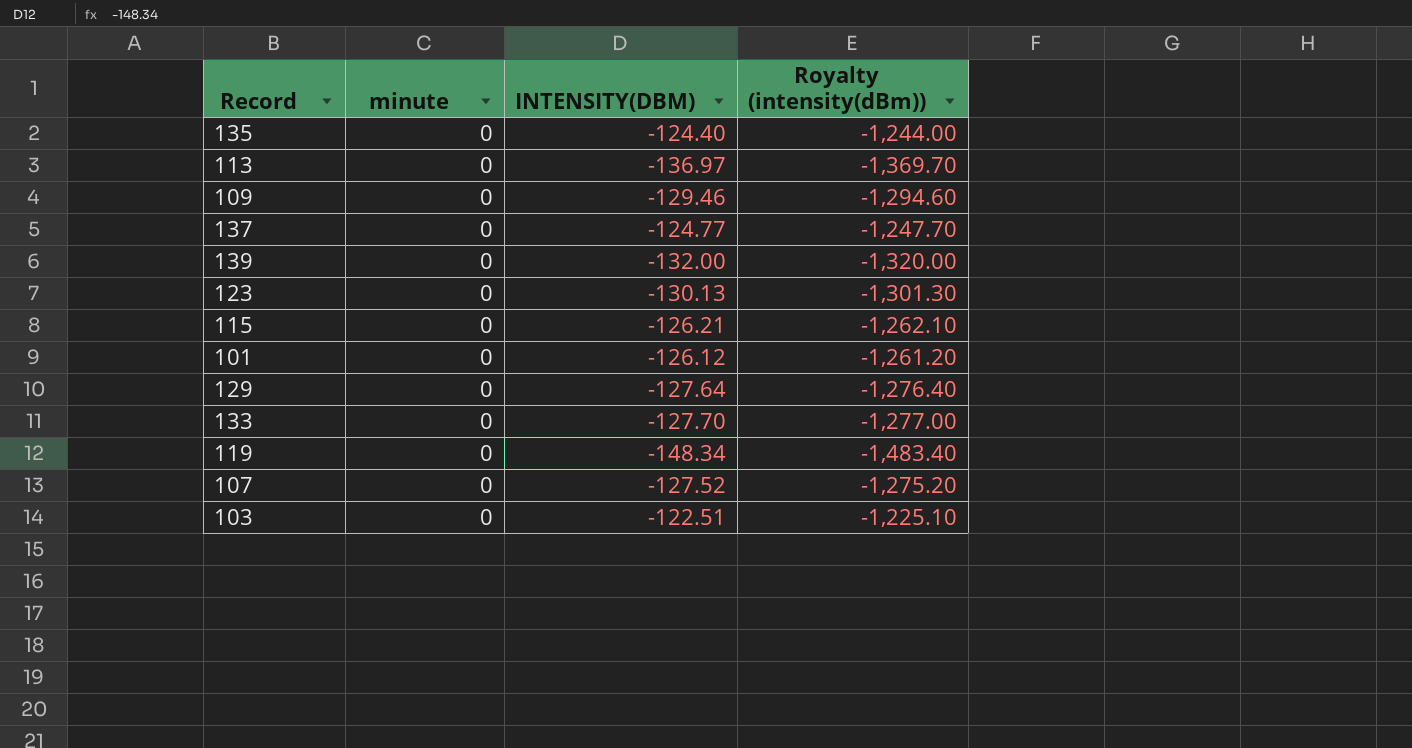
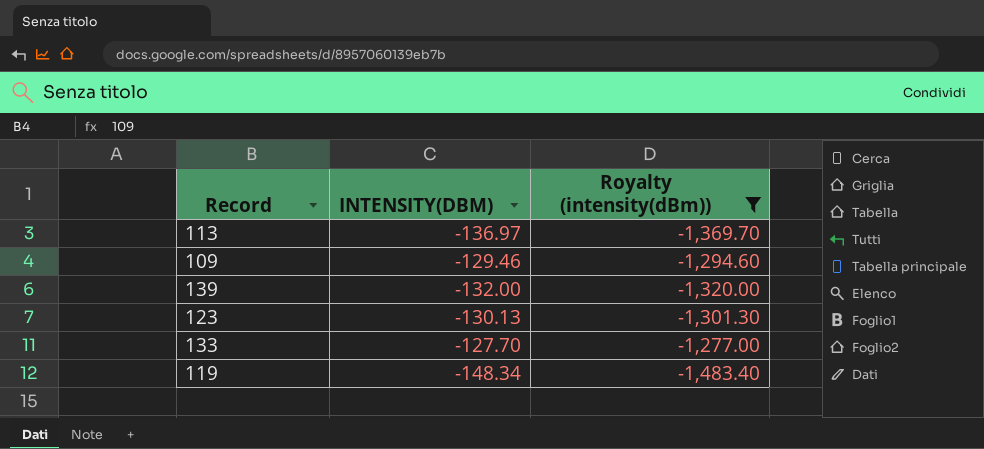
filter: none -> Royalty (intensity(dBm)) <= -1,277.00
column minute | position: 2 -> none

